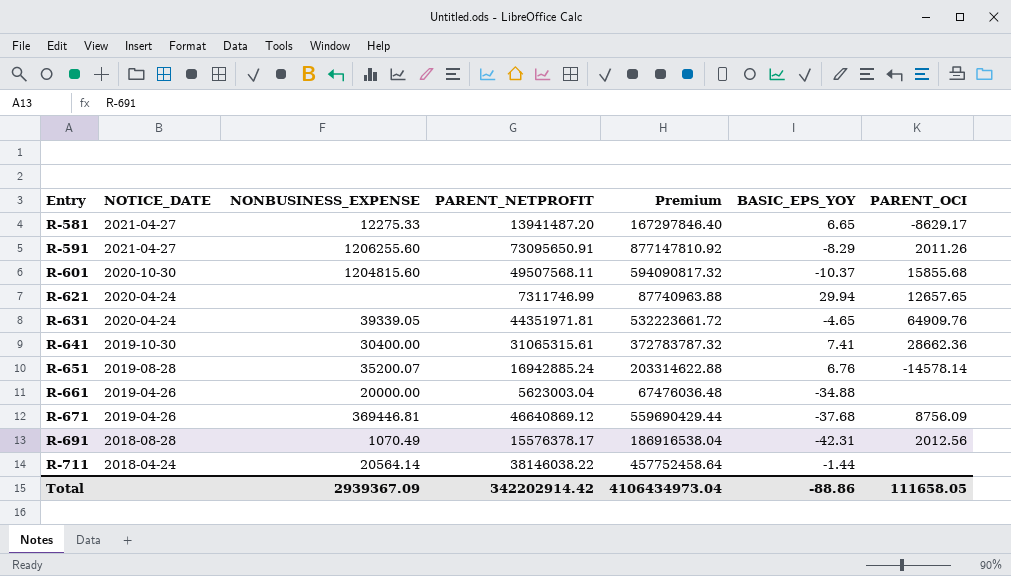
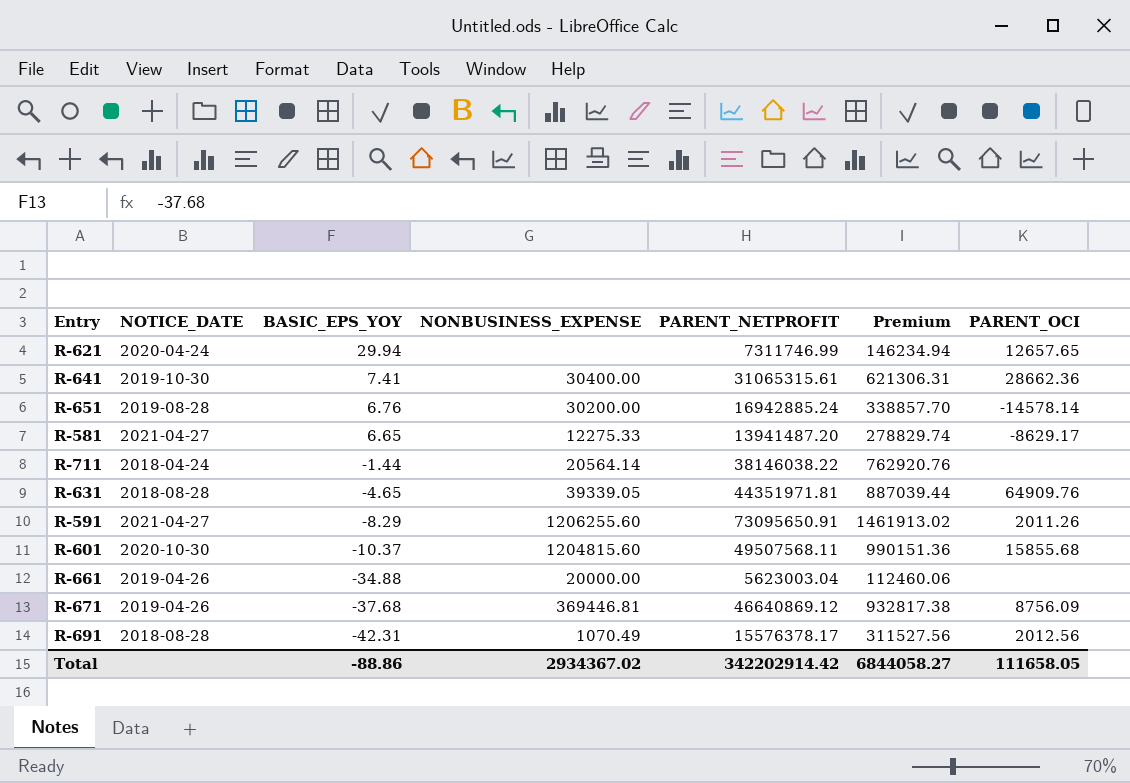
row order: Entry ascending -> BASIC_EPS_YOY descending
column BASIC_EPS_YOY | position: 6 -> 3
column Premium | formula: [PARENT_NETPROFIT] * 12 -> [PARENT_NETPROFIT] * 0.02
R-651 | NONBUSINESS_EXPENSE: 35200.07 -> 30200.00
R-631 | NOTICE_DATE: 2020-04-24 -> 2018-08-28
Total | NONBUSINESS_EXPENSE: 2939367.09 -> 2934367.02
Total | Premium: 4106434973.04 -> 6844058.27

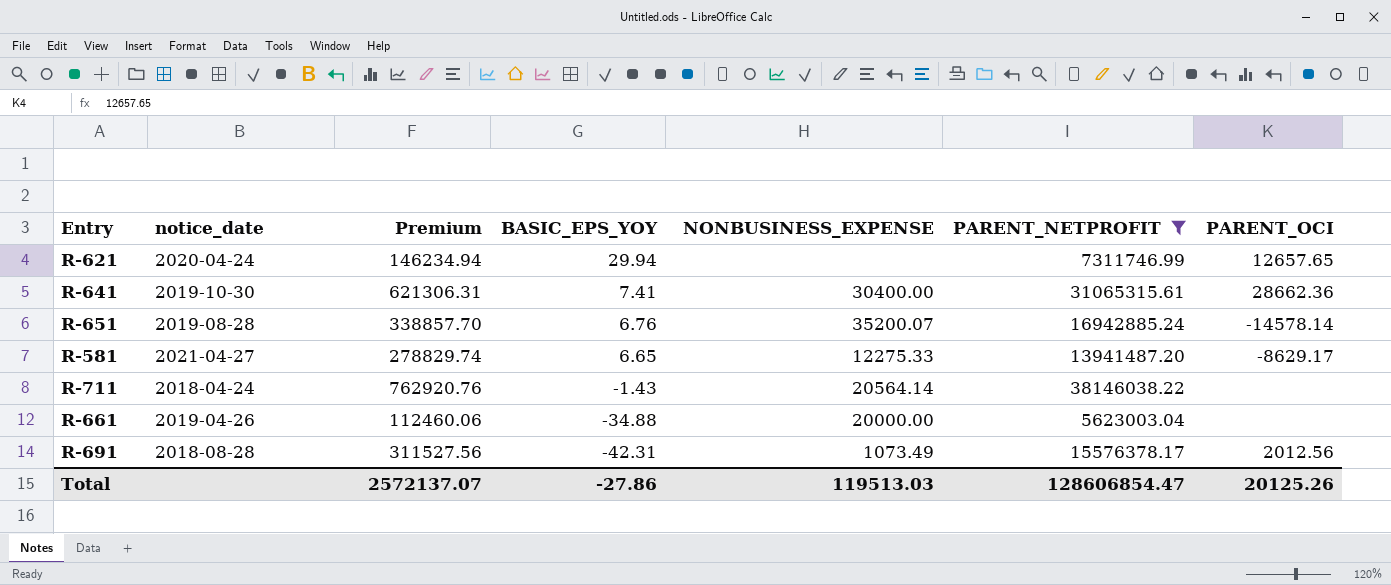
filter: none -> PARENT_NETPROFIT <= 38146038.22
column name: NOTICE_DATE -> notice_date
column Premium | position: 6 -> 3
R-651 | NONBUSINESS_EXPENSE: 30200.00 -> 35200.07
R-711 | BASIC_EPS_YOY: -1.44 -> -1.43
R-691 | NONBUSINESS_EXPENSE: 1070.49 -> 1073.49
Total | Premium: 6844058.27 -> 2572137.07
Total | BASIC_EPS_YOY: -88.86 -> -27.86
Total | NONBUSINESS_EXPENSE: 2934367.02 -> 119513.03
Total | PARENT_NETPROFIT: 342202914.42 -> 128606854.47
Total | PARENT_OCI: 111658.05 -> 20125.26

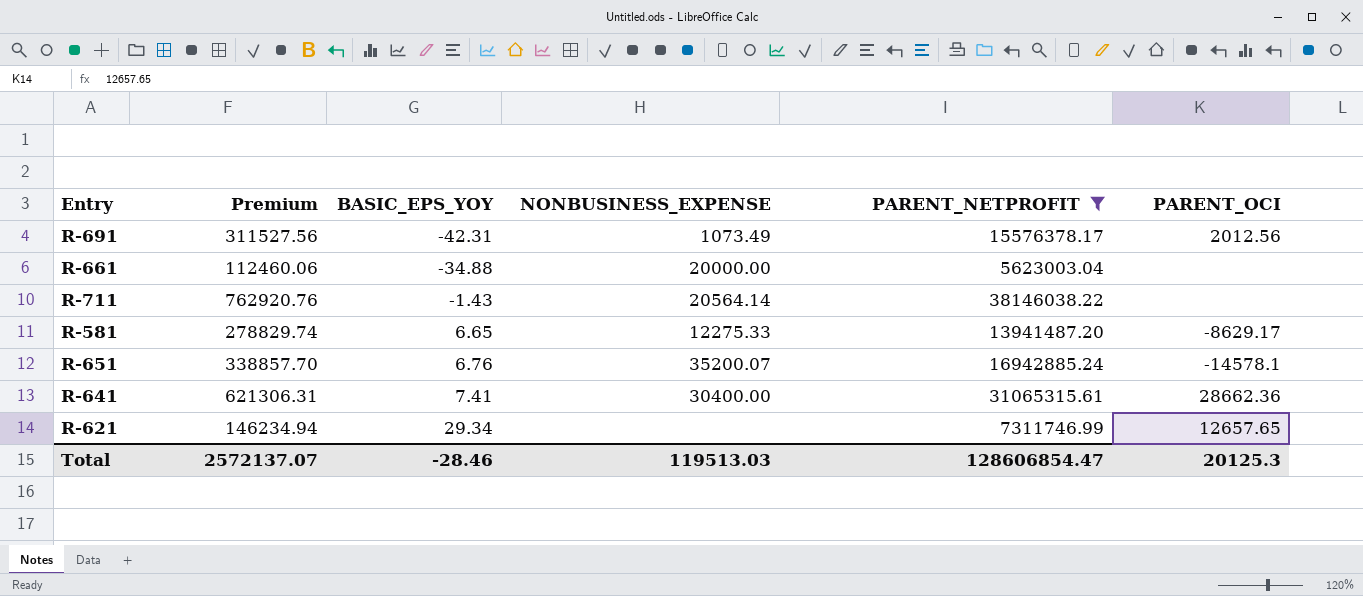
row order: BASIC_EPS_YOY descending -> BASIC_EPS_YOY ascending
column notice_date | position: 2 -> none
R-651 | PARENT_OCI: -14578.14 -> -14578.1
R-621 | BASIC_EPS_YOY: 29.94 -> 29.34
Total | BASIC_EPS_YOY: -27.86 -> -28.46
Total | PARENT_OCI: 20125.26 -> 20125.3

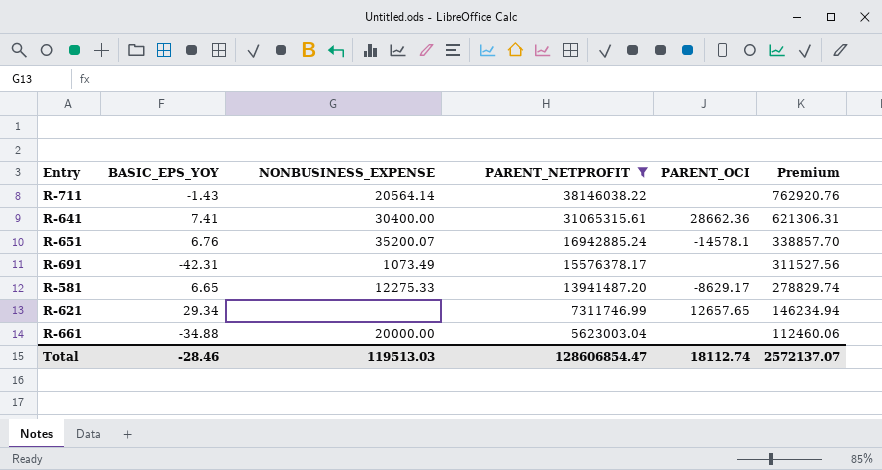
row order: BASIC_EPS_YOY ascending -> PARENT_NETPROFIT descending
column Premium | position: 2 -> 6
R-691 | PARENT_OCI: 2012.56 -> none
Total | PARENT_OCI: 20125.3 -> 18112.74

